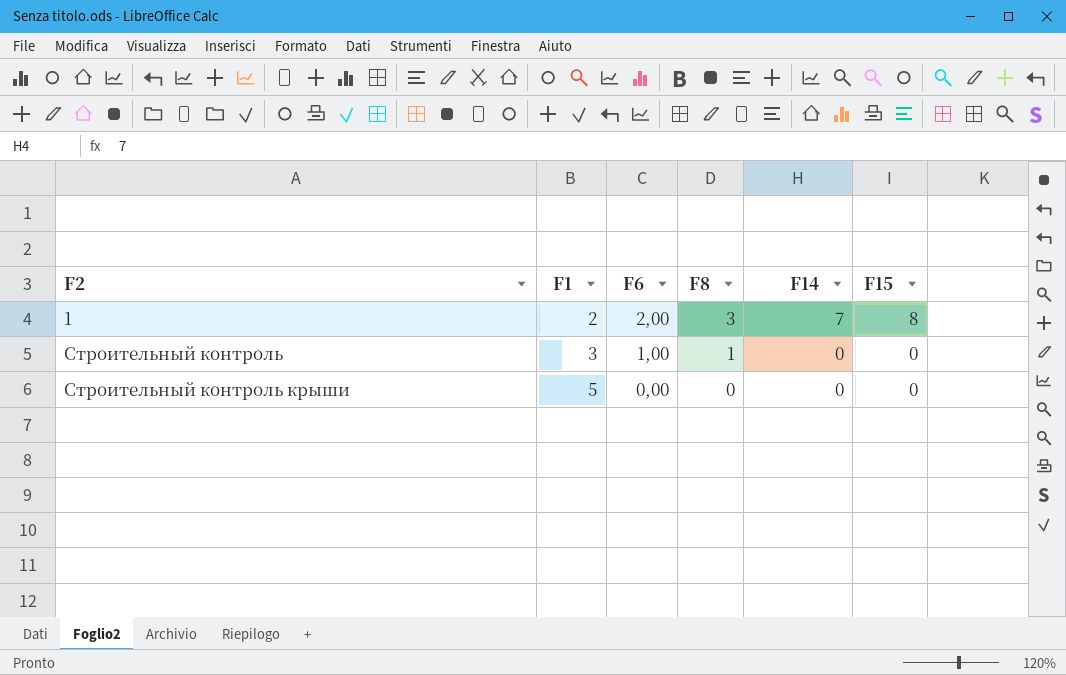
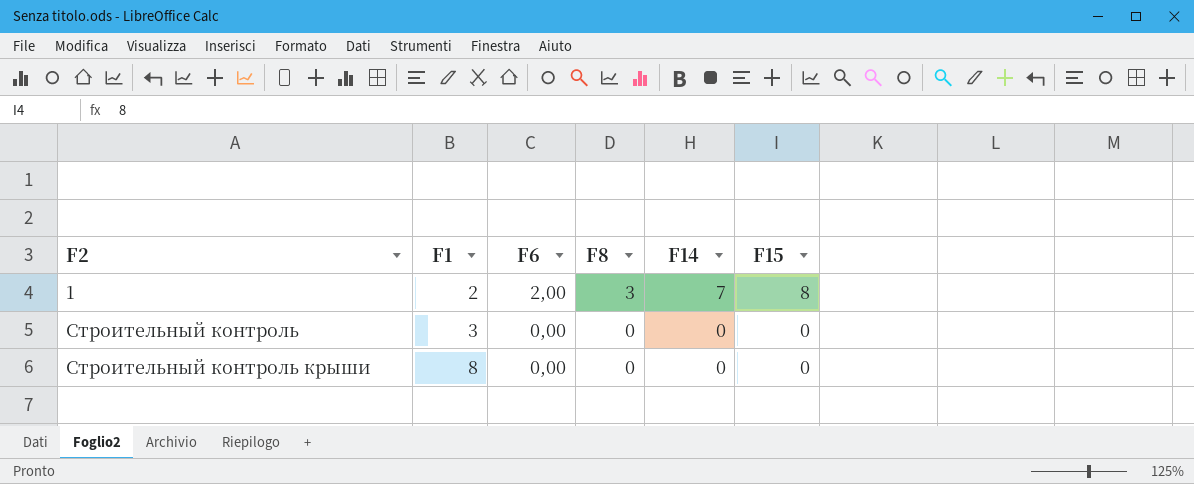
Строительный контроль | F6: 1,00 -> 0,00
Строительный контроль | F8: 1 -> 0
Строительный контроль крыши | F1: 5 -> 8

